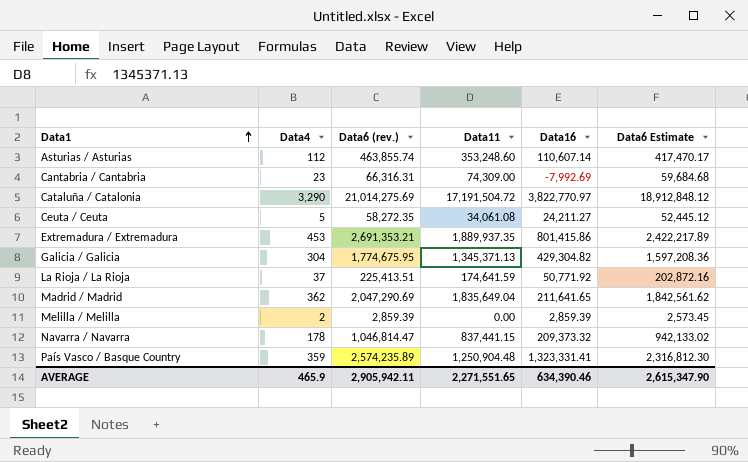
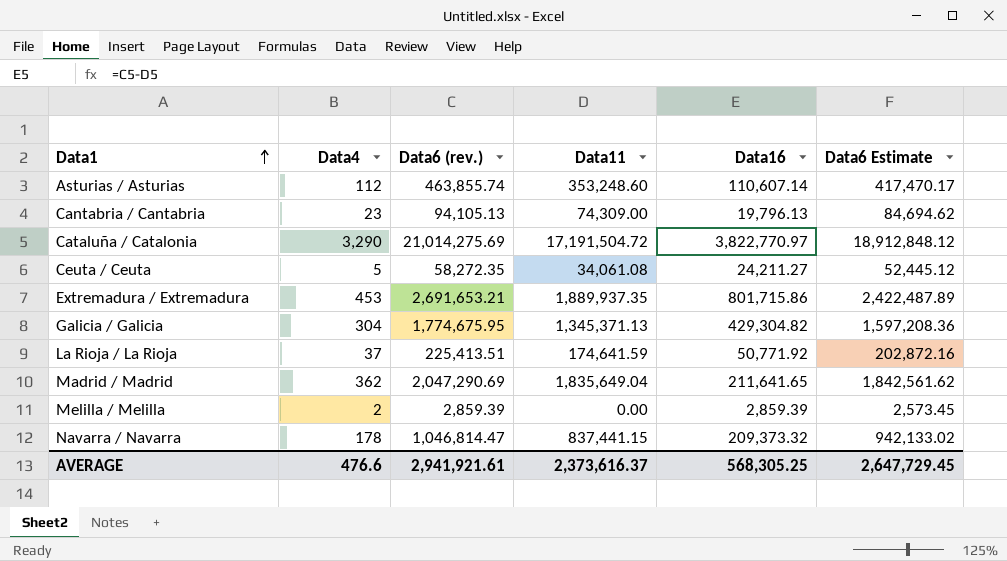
row País Vasco / Basque Country: 359 | 2,574,235.89 | 1,250,904.48 | 1,323,331.41 | 2,316,812.30 -> none
Cantabria / Cantabria | Data6 (rev.): 66,316.31 -> 94,105.13
Cantabria / Cantabria | Data16: -7,992.69 -> 19,796.13
Cantabria / Cantabria | Data6 Estimate: 59,684.68 -> 84,694.62
Extremadura / Extremadura | Data6 (rev.): 2,691,353.21 -> 2,691,653.21
Extremadura / Extremadura | Data16: 801,415.86 -> 801,715.86
Extremadura / Extremadura | Data6 Estimate: 2,422,217.89 -> 2,422,487.89
AVERAGE | Data4: 465.9 -> 476.6
AVERAGE | Data6 (rev.): 2,905,942.11 -> 2,941,921.61
AVERAGE | Data11: 2,271,551.65 -> 2,373,616.37
AVERAGE | Data16: 634,390.46 -> 568,305.25
AVERAGE | Data6 Estimate: 2,615,347.90 -> 2,647,729.45

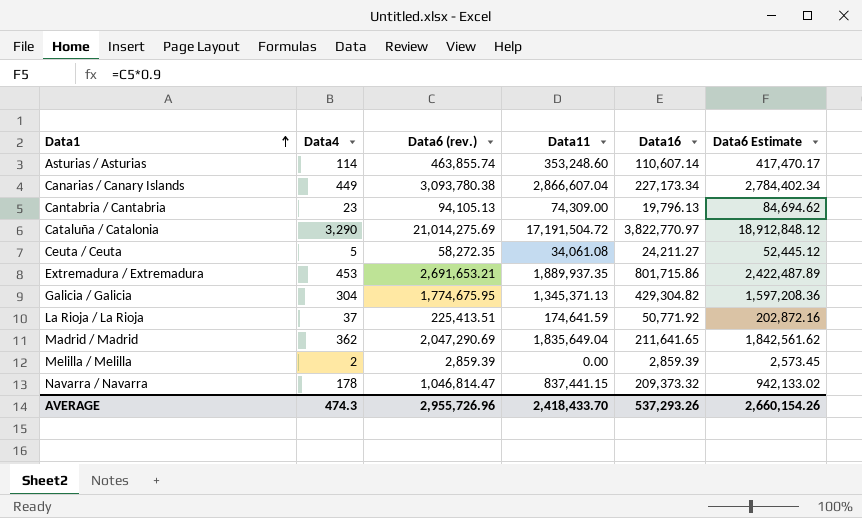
Asturias / Asturias | Data4: 112 -> 114
row Canarias / Canary Islands: none -> 449 | 3,093,780.38 | 2,866,607.04 | 227,173.34 | 2,784,402.34
AVERAGE | Data4: 476.6 -> 474.3
AVERAGE | Data6 (rev.): 2,941,921.61 -> 2,955,726.96
AVERAGE | Data11: 2,373,616.37 -> 2,418,433.70
AVERAGE | Data16: 568,305.25 -> 537,293.26
AVERAGE | Data6 Estimate: 2,647,729.45 -> 2,660,154.26

